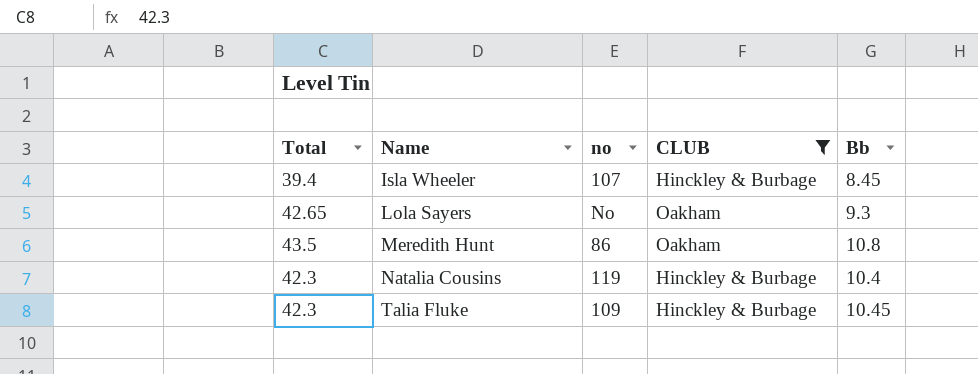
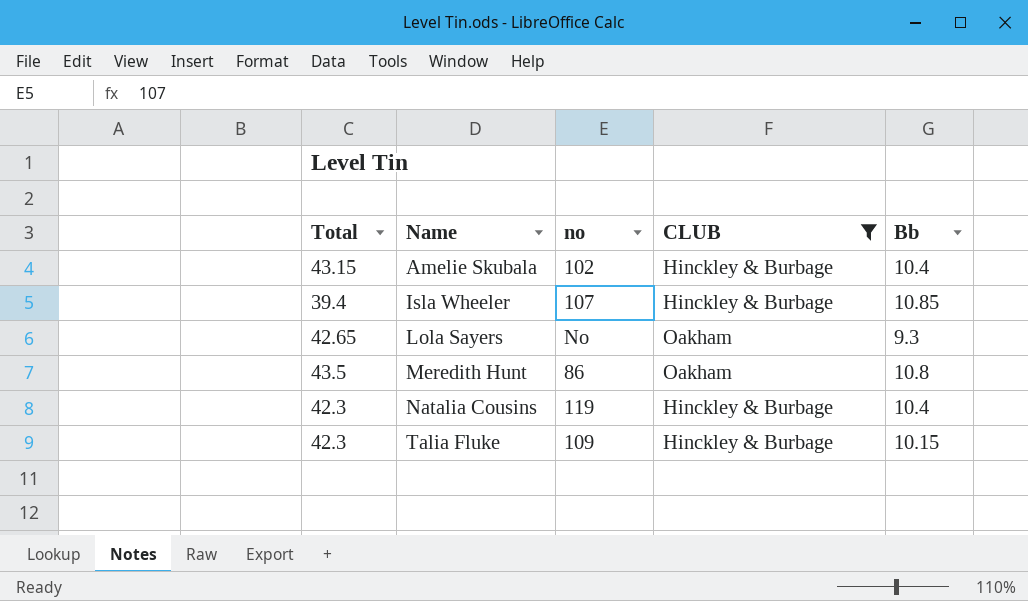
row Amelie Skubala: none -> 43.15 | 102 | Hinckley & Burbage | 10.4
Isla Wheeler | Bb: 8.45 -> 10.85
Talia Fluke | Bb: 10.45 -> 10.15

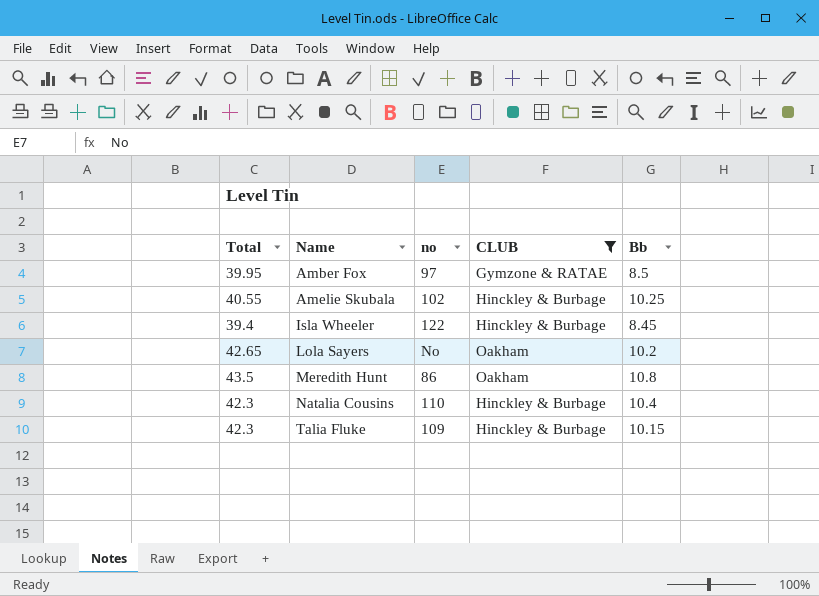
row Amber Fox: none -> 39.95 | 97 | Gymzone & RATAE | 8.5
Amelie Skubala | Total: 43.15 -> 40.55
Amelie Skubala | Bb: 10.4 -> 10.25
Isla Wheeler | no: 107 -> 122
Isla Wheeler | Bb: 10.85 -> 8.45
Lola Sayers | Bb: 9.3 -> 10.2
Natalia Cousins | no: 119 -> 110

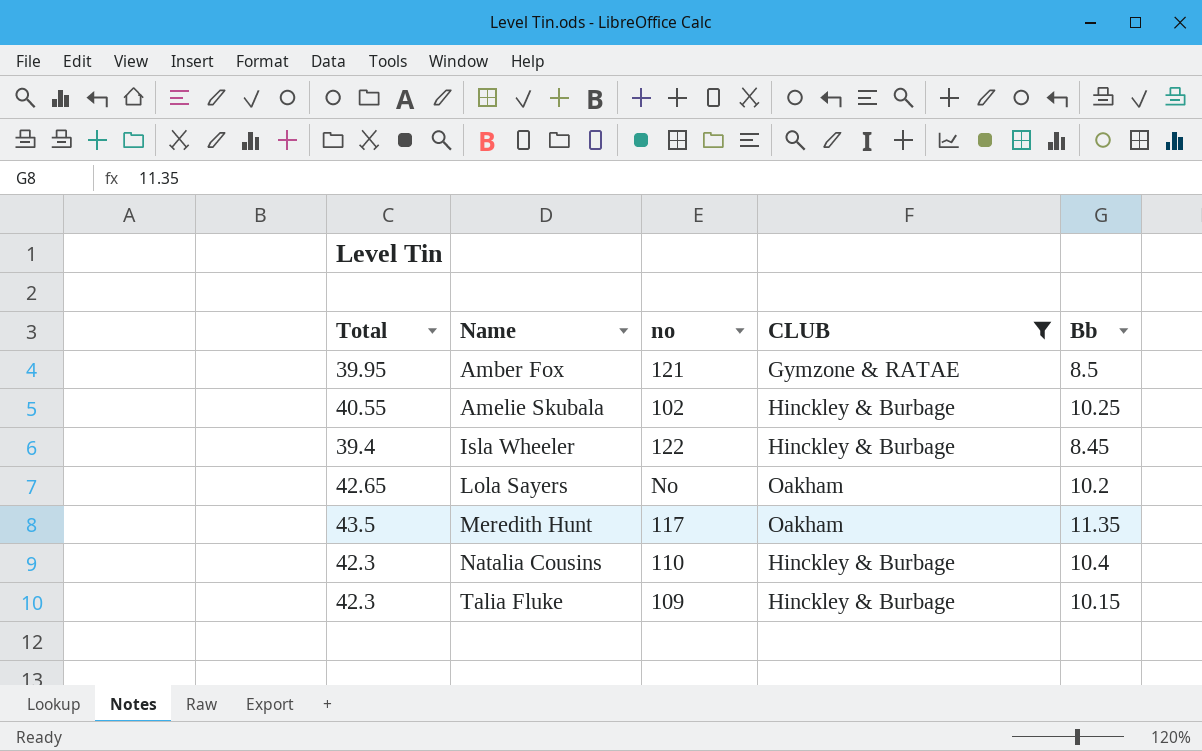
Amber Fox | no: 97 -> 121
Meredith Hunt | no: 86 -> 117
Meredith Hunt | Bb: 10.8 -> 11.35

